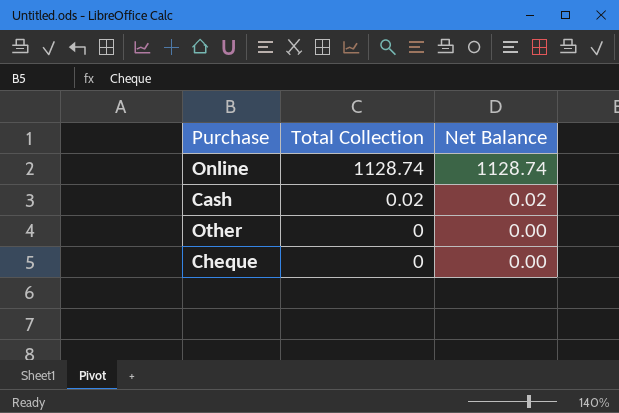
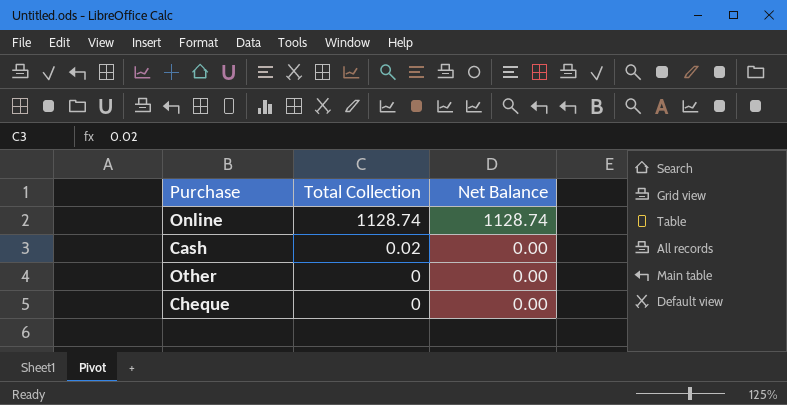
Cash | Net Balance: 0.02 -> 0.00

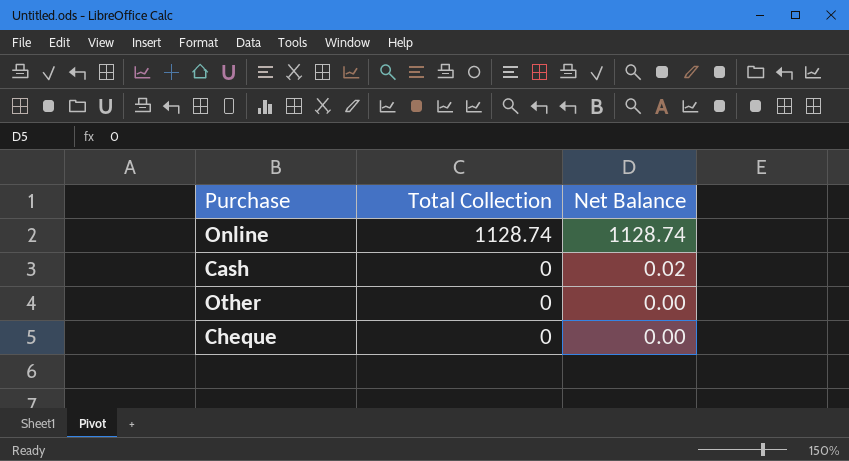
Cash | Total Collection: 0.02 -> 0
Cash | Net Balance: 0.00 -> 0.02

